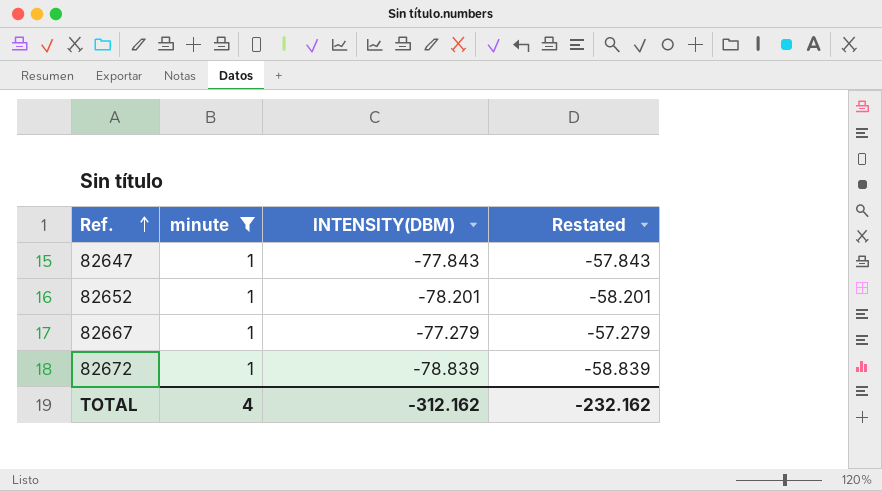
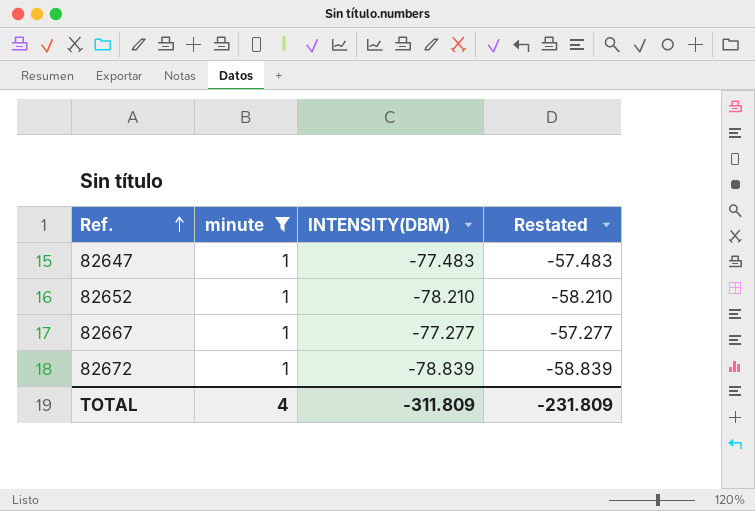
82647 | INTENSITY(DBM): -77.843 -> -77.483
82647 | Restated: -57.843 -> -57.483
82652 | INTENSITY(DBM): -78.201 -> -78.210
82652 | Restated: -58.201 -> -58.210
82667 | INTENSITY(DBM): -77.279 -> -77.277
82667 | Restated: -57.279 -> -57.277
TOTAL | INTENSITY(DBM): -312.162 -> -311.809
TOTAL | Restated: -232.162 -> -231.809

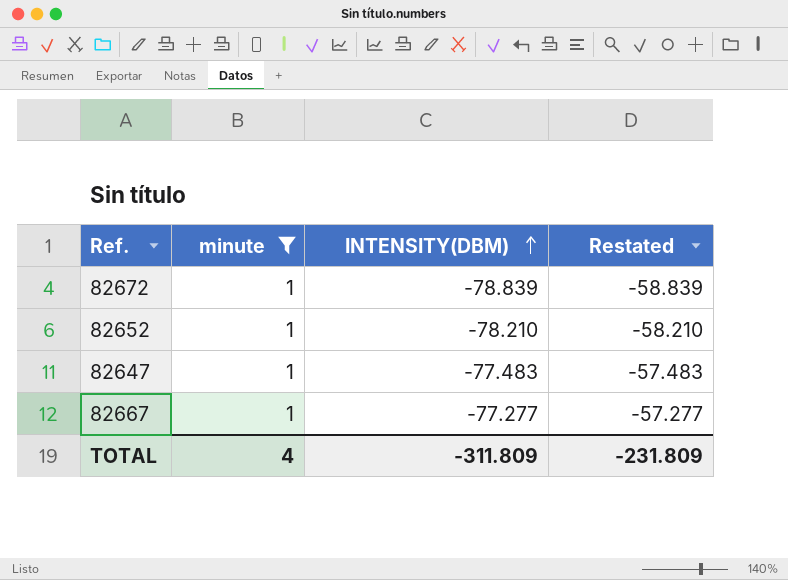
row order: Ref. ascending -> INTENSITY(DBM) ascending

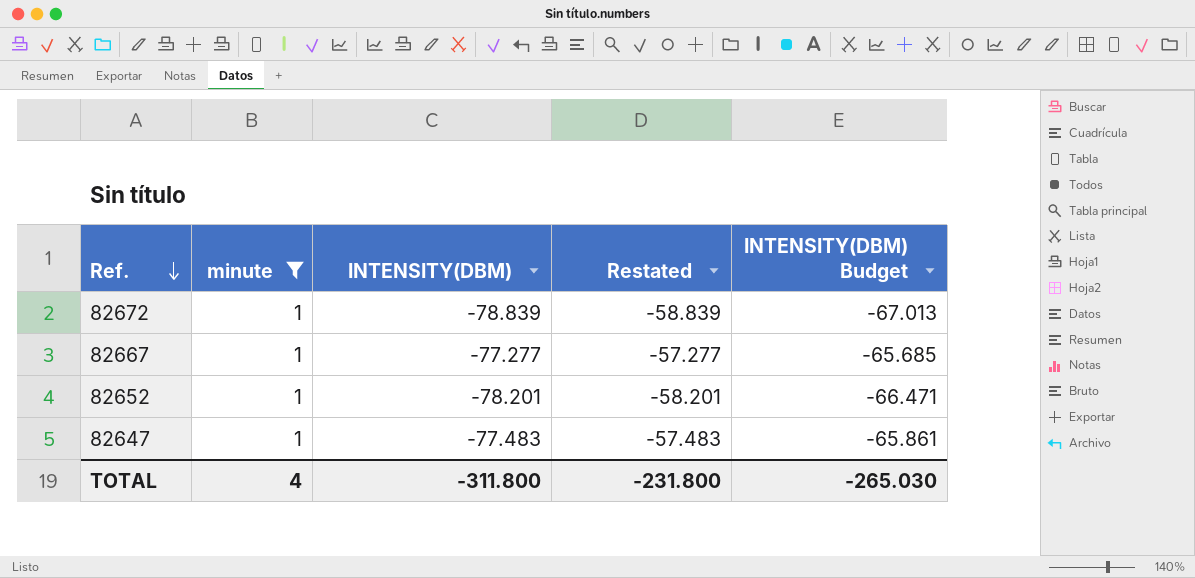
row order: INTENSITY(DBM) ascending -> Ref. descending
column INTENSITY(DBM) Budget | formula: none -> [INTENSITY(DBM)] * 0.85
82652 | INTENSITY(DBM): -78.210 -> -78.201
82652 | Restated: -58.210 -> -58.201
TOTAL | INTENSITY(DBM): -311.809 -> -311.800
TOTAL | Restated: -231.809 -> -231.800

